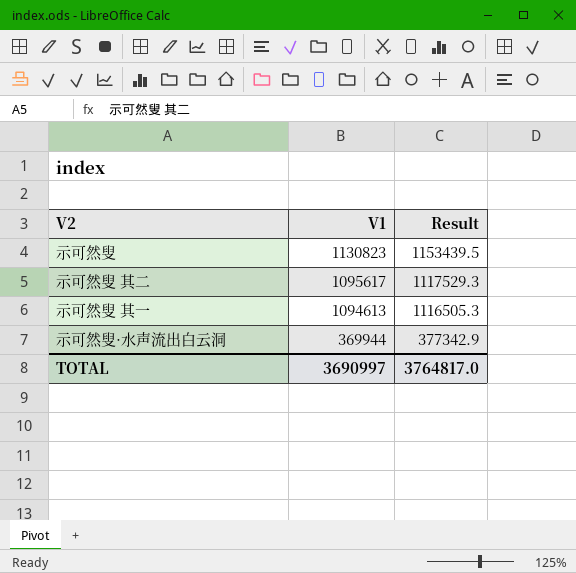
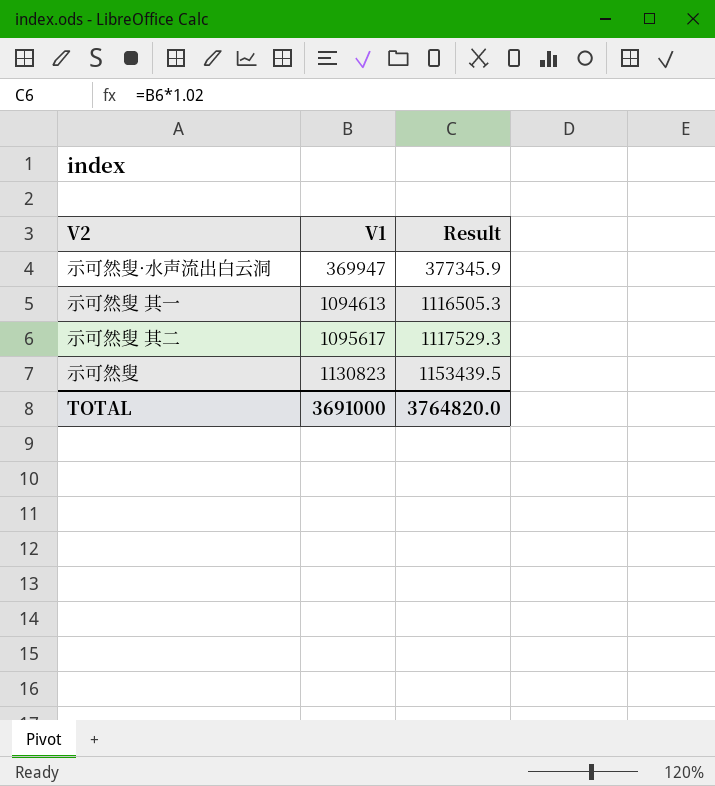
row order: V1 descending -> V1 ascending
示可然叟·水声流出白云洞 | V1: 369944 -> 369947
示可然叟·水声流出白云洞 | Result: 377342.9 -> 377345.9
TOTAL | V1: 3690997 -> 3691000
TOTAL | Result: 3764817.0 -> 3764820.0

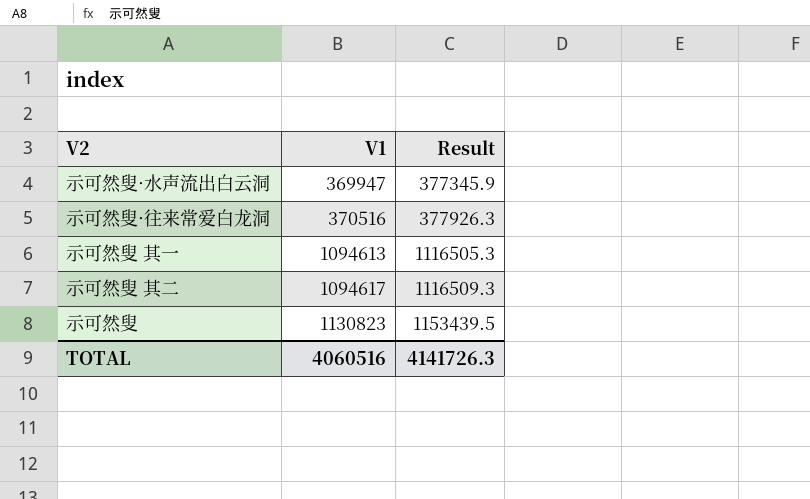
row 示可然叟·往来常爱白龙洞: none -> 370516 | 377926.3
示可然叟 其二 | V1: 1095617 -> 1094617
示可然叟 其二 | Result: 1117529.3 -> 1116509.3
TOTAL | V1: 3691000 -> 4060516
TOTAL | Result: 3764820.0 -> 4141726.3

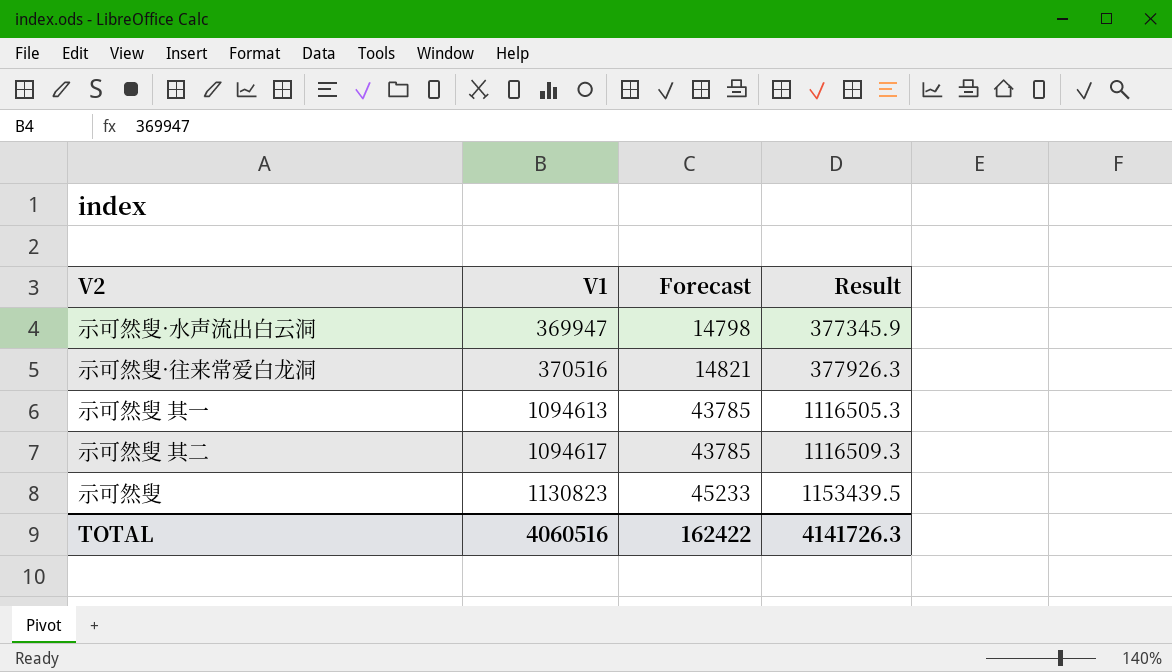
column Forecast | formula: none -> [V1] * 0.04

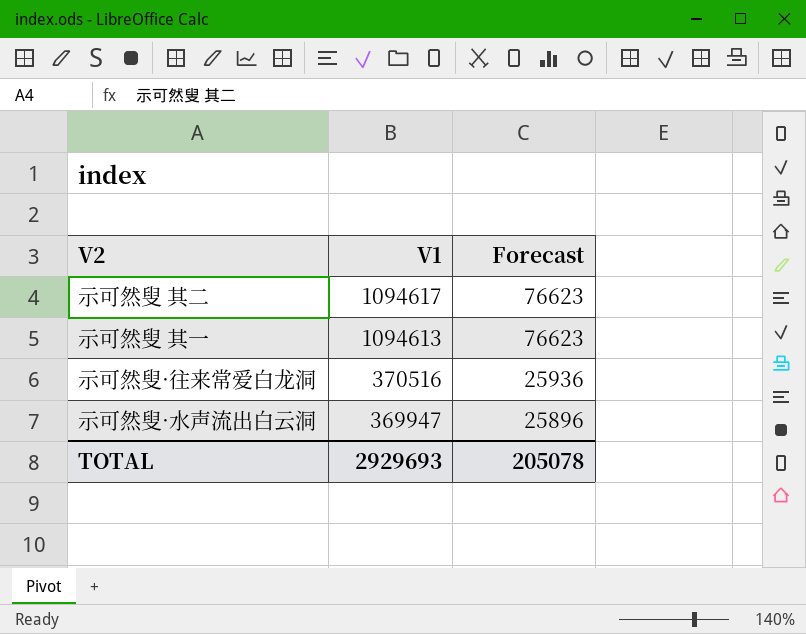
row order: V1 ascending -> V1 descending
column Result | formula: [V1] * 1.02 -> none
column Forecast | formula: [V1] * 0.04 -> [V1] * 0.07
row 示可然叟: 1130823 | 45233 | 1153439.5 -> none
TOTAL | V1: 4060516 -> 2929693
TOTAL | Forecast: 162422 -> 205078

